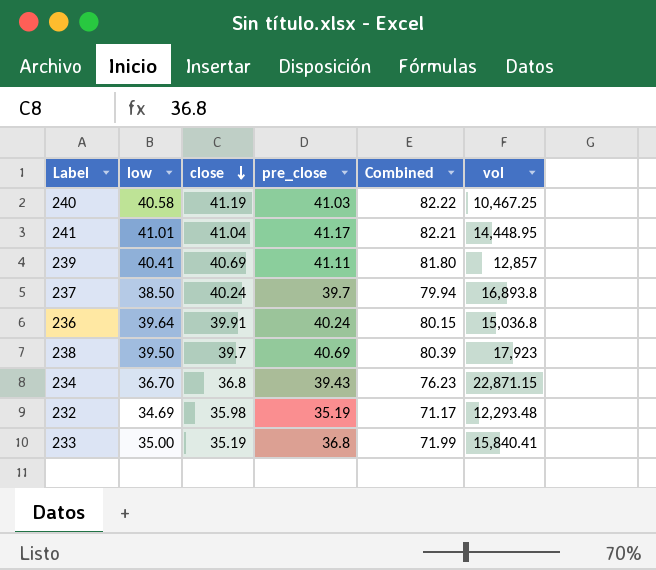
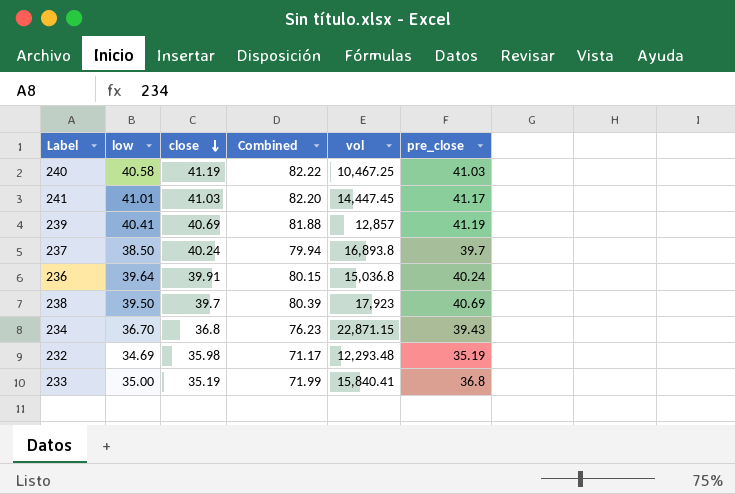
column pre_close | position: 4 -> 6
241 | close: 41.04 -> 41.03
241 | Combined: 82.21 -> 82.20
241 | vol: 14,448.95 -> 14,447.45
239 | Combined: 81.80 -> 81.88
239 | pre_close: 41.11 -> 41.19

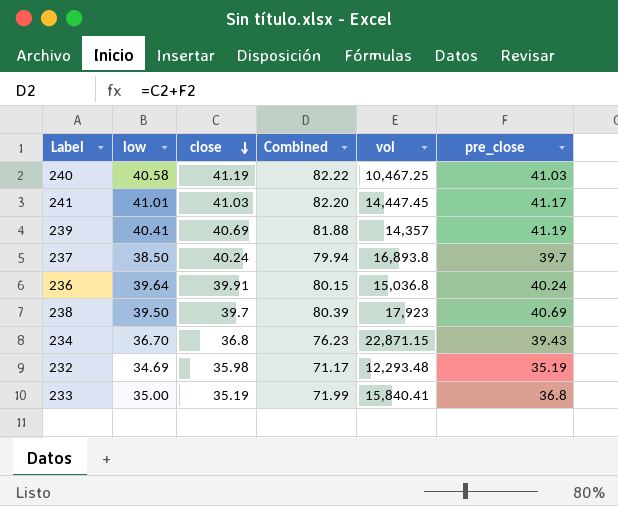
239 | vol: 12,857 -> 14,357

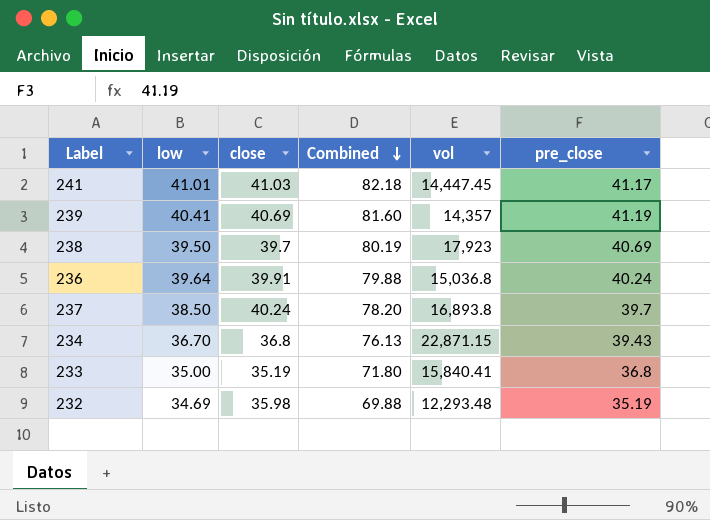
row order: close descending -> Combined descending
column Combined | formula: [close] + [pre_close] -> [low] + [pre_close]
row 240: 40.58 | 41.19 | 82.22 | 10,467.25 | 41.03 -> none

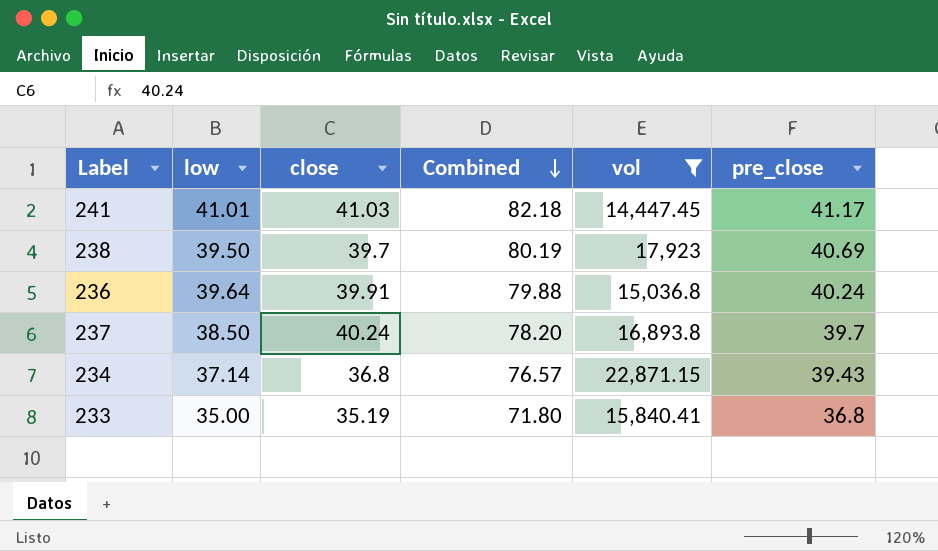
filter: none -> vol >= 14,447.45
234 | low: 36.70 -> 37.14
234 | Combined: 76.13 -> 76.57

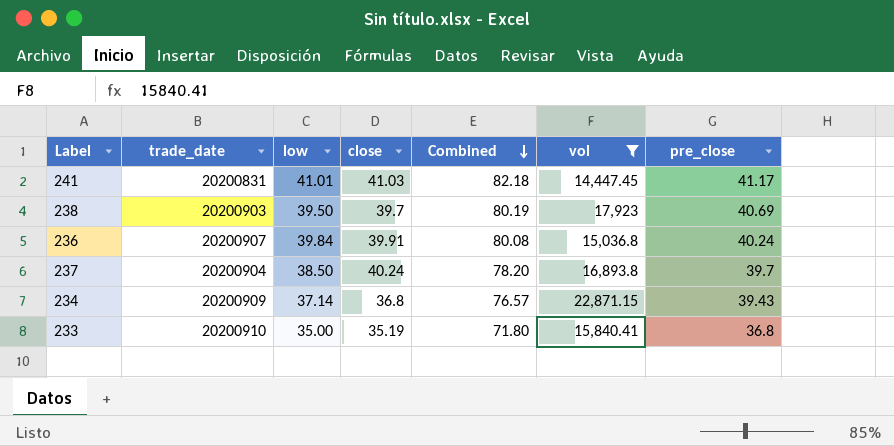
column trade_date | position: none -> 2
236 | low: 39.64 -> 39.84
236 | Combined: 79.88 -> 80.08

